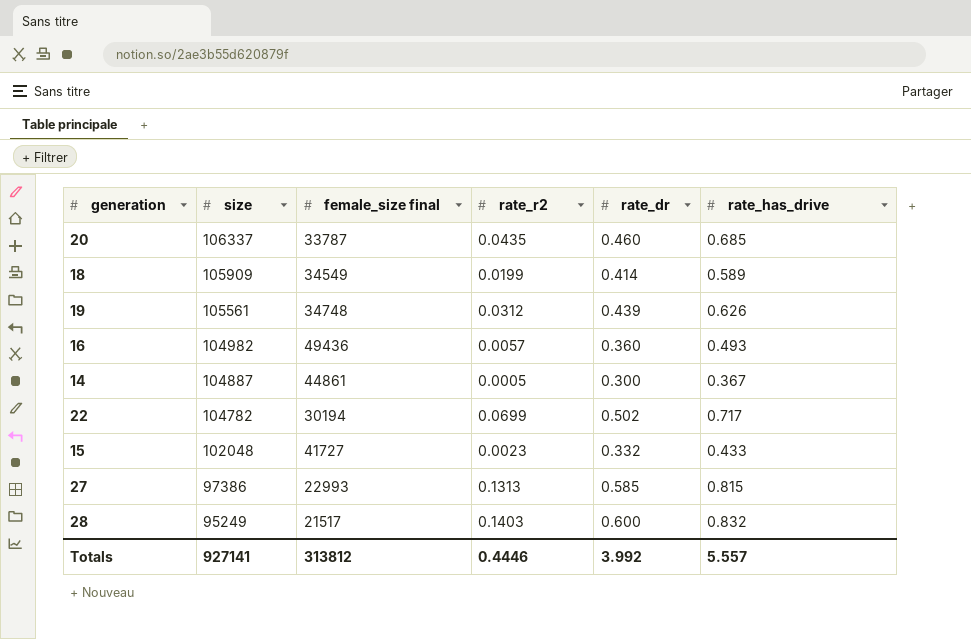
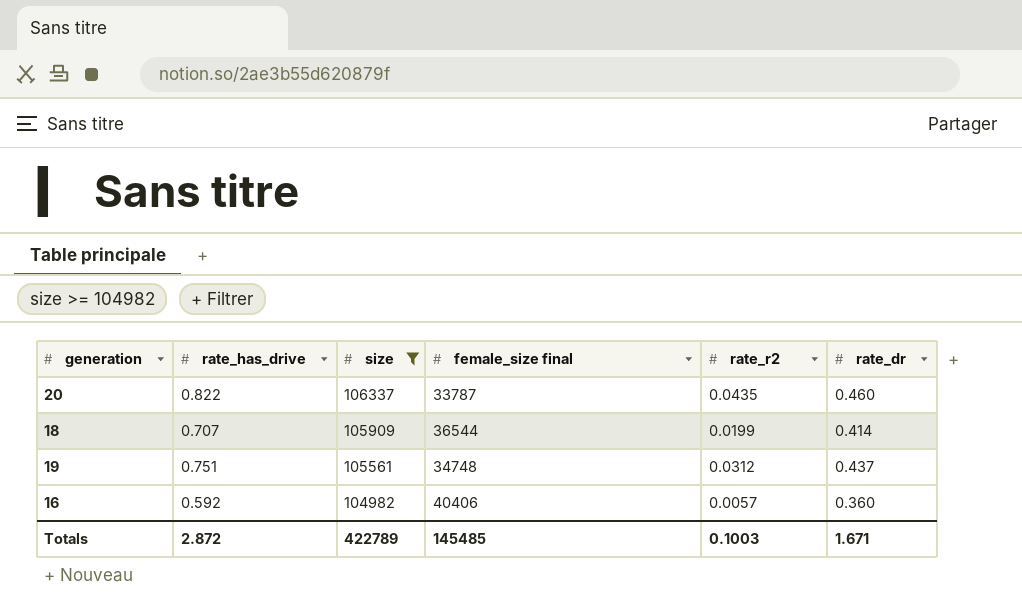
filter: none -> size >= 104982
column rate_has_drive | position: 6 -> 2
20 | rate_has_drive: 0.685 -> 0.822
18 | rate_has_drive: 0.589 -> 0.707
18 | female_size final: 34549 -> 36544
19 | rate_has_drive: 0.626 -> 0.751
19 | rate_dr: 0.439 -> 0.437
16 | rate_has_drive: 0.493 -> 0.592
16 | female_size final: 49436 -> 40406
Totals | rate_has_drive: 5.557 -> 2.872
Totals | size: 927141 -> 422789
Totals | female_size final: 313812 -> 145485
Totals | rate_r2: 0.4446 -> 0.1003
Totals | rate_dr: 3.992 -> 1.671

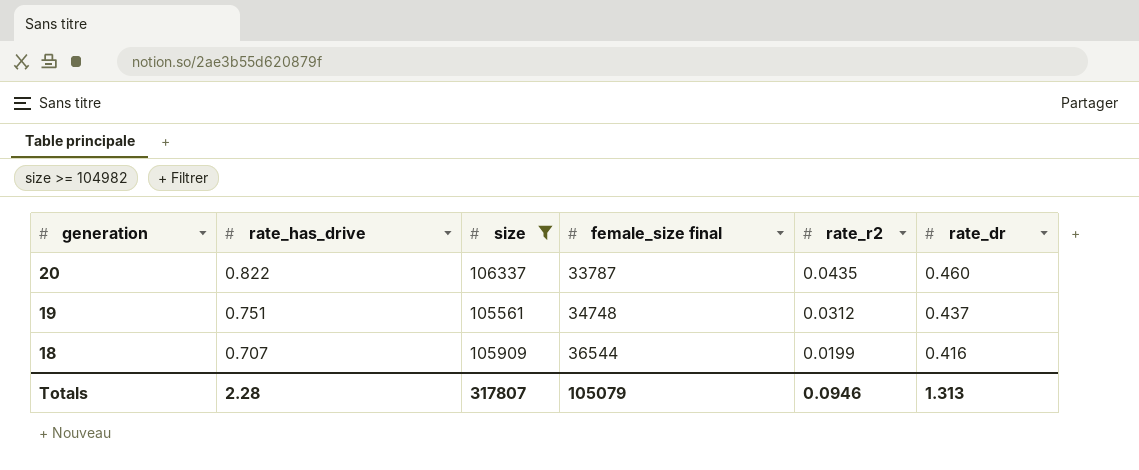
row order: size descending -> generation descending
row 16: 0.592 | 104982 | 40406 | 0.0057 | 0.360 -> none
18 | rate_dr: 0.414 -> 0.416
Totals | rate_has_drive: 2.872 -> 2.28
Totals | size: 422789 -> 317807
Totals | female_size final: 145485 -> 105079
Totals | rate_r2: 0.1003 -> 0.0946
Totals | rate_dr: 1.671 -> 1.313

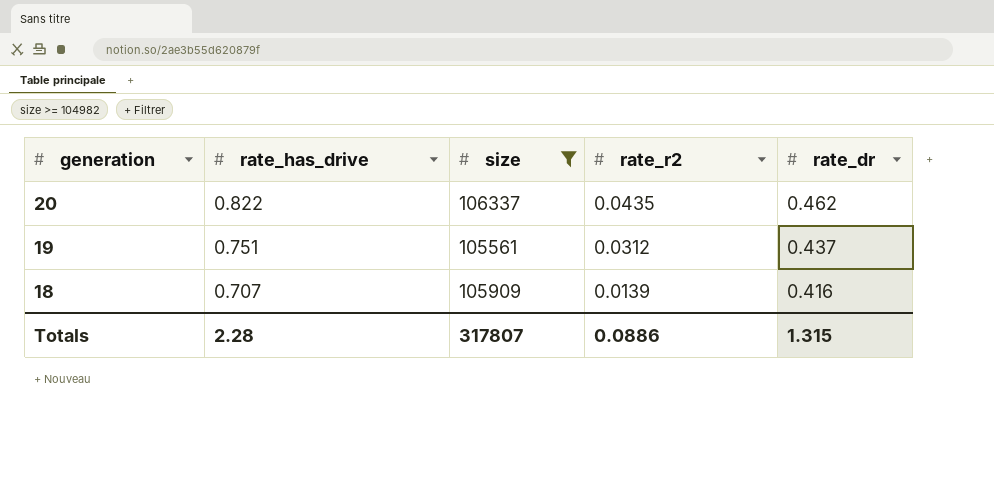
column female_size final | position: 4 -> none
20 | rate_dr: 0.460 -> 0.462
18 | rate_r2: 0.0199 -> 0.0139
Totals | rate_r2: 0.0946 -> 0.0886
Totals | rate_dr: 1.313 -> 1.315

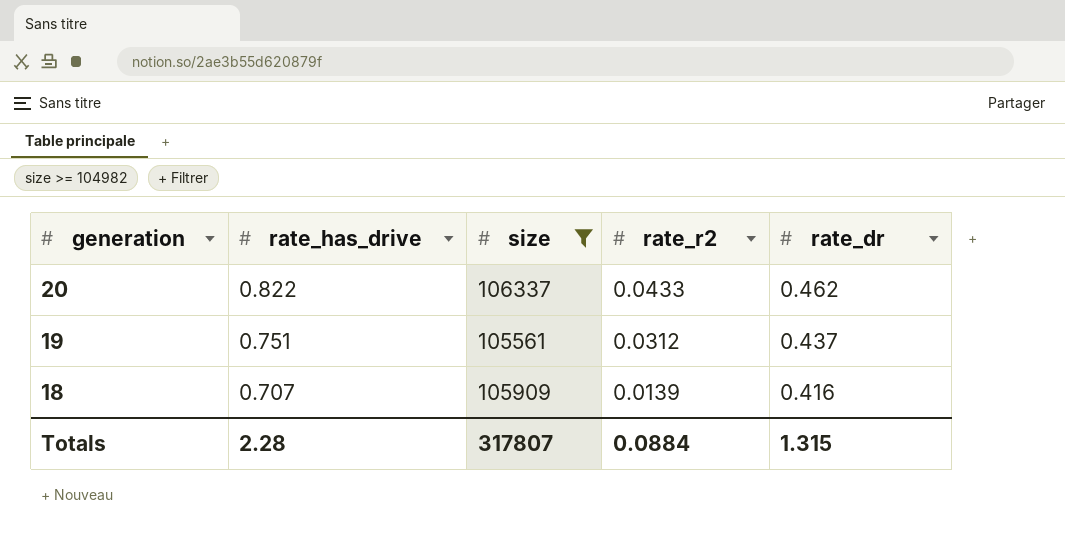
20 | rate_r2: 0.0435 -> 0.0433
Totals | rate_r2: 0.0886 -> 0.0884

